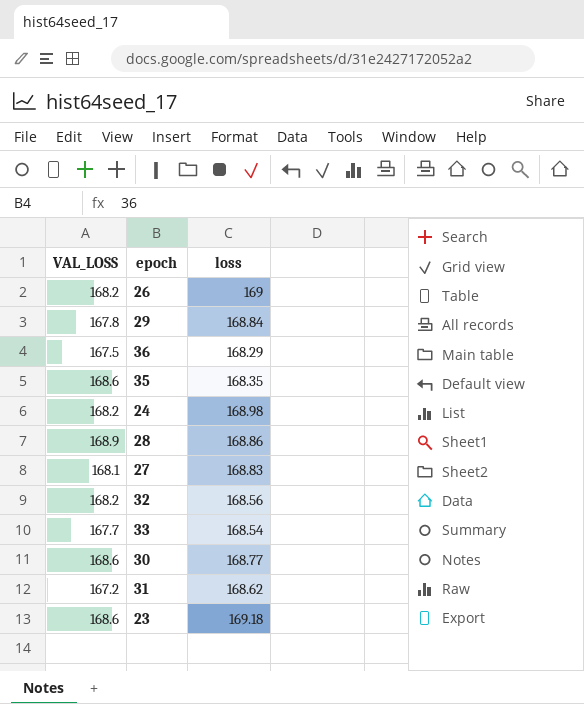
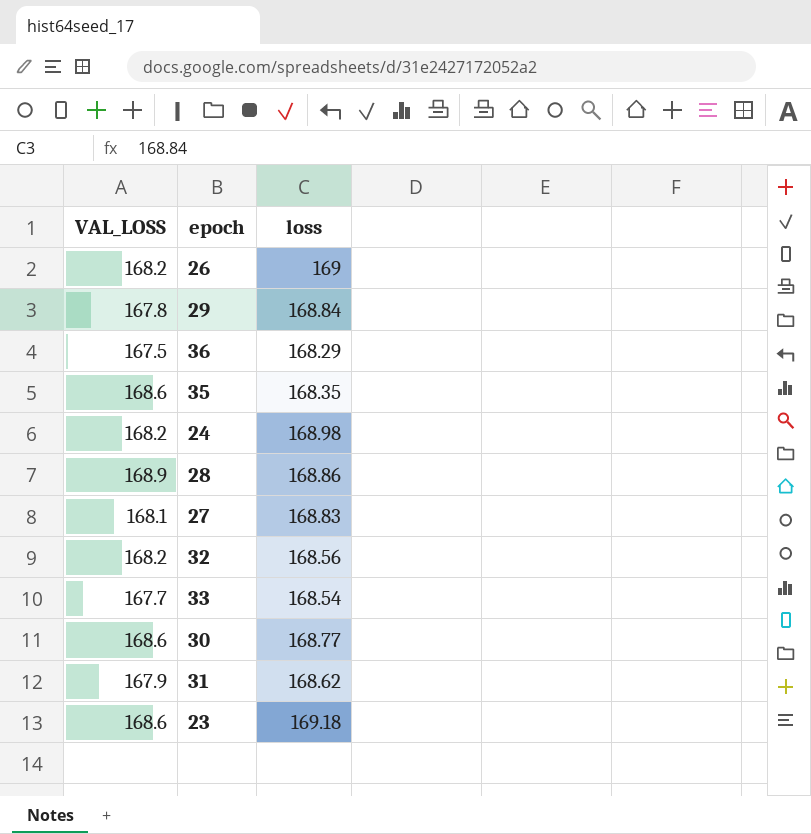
31 | VAL_LOSS: 167.2 -> 167.9

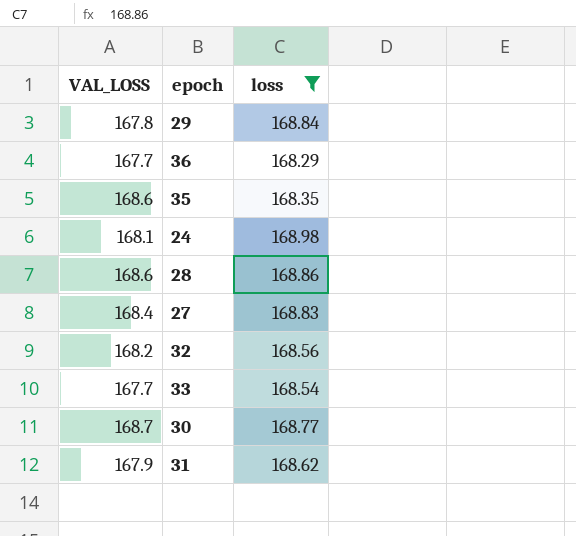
filter: none -> loss <= 168.98
36 | VAL_LOSS: 167.5 -> 167.7
24 | VAL_LOSS: 168.2 -> 168.1
28 | VAL_LOSS: 168.9 -> 168.6
27 | VAL_LOSS: 168.1 -> 168.4
30 | VAL_LOSS: 168.6 -> 168.7

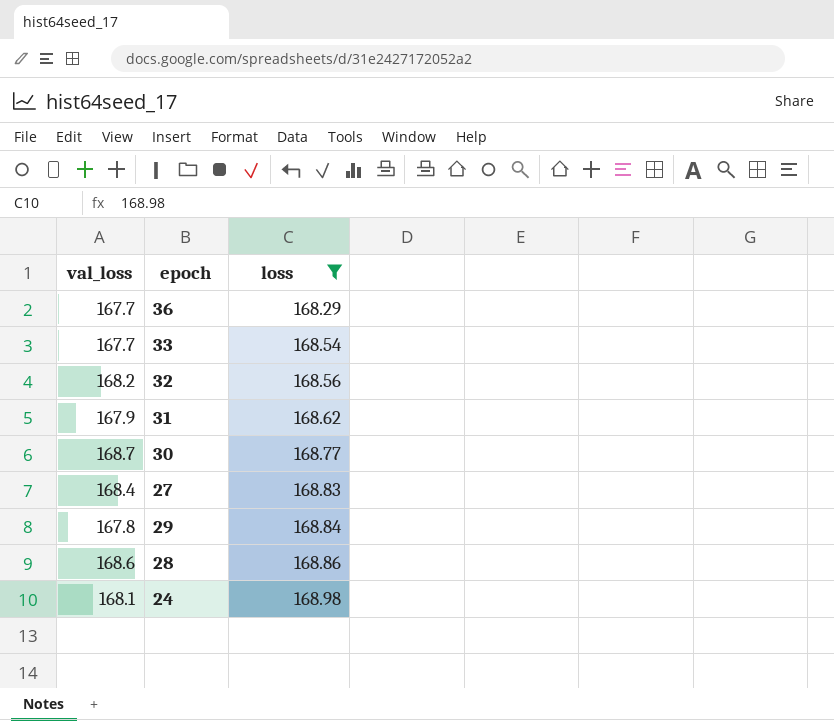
row order: none -> loss ascending
column name: VAL_LOSS -> val_loss
row 35: 168.6 | 168.35 -> none

